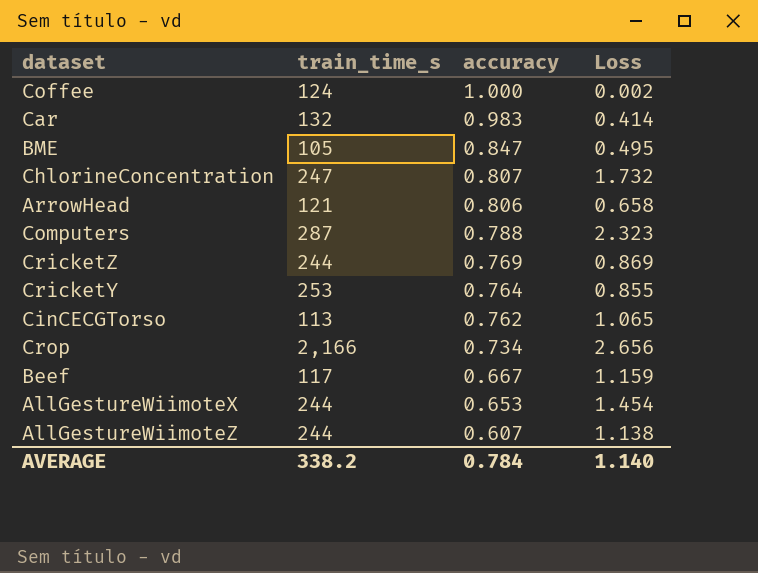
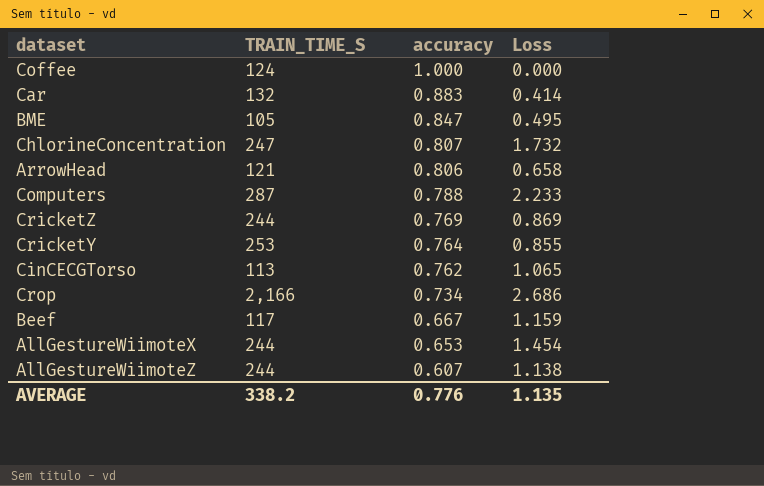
column name: train_time_s -> TRAIN_TIME_S
Coffee | Loss: 0.002 -> 0.000
Car | accuracy: 0.983 -> 0.883
Computers | Loss: 2.323 -> 2.233
Crop | Loss: 2.656 -> 2.686
AVERAGE | accuracy: 0.784 -> 0.776
AVERAGE | Loss: 1.140 -> 1.135

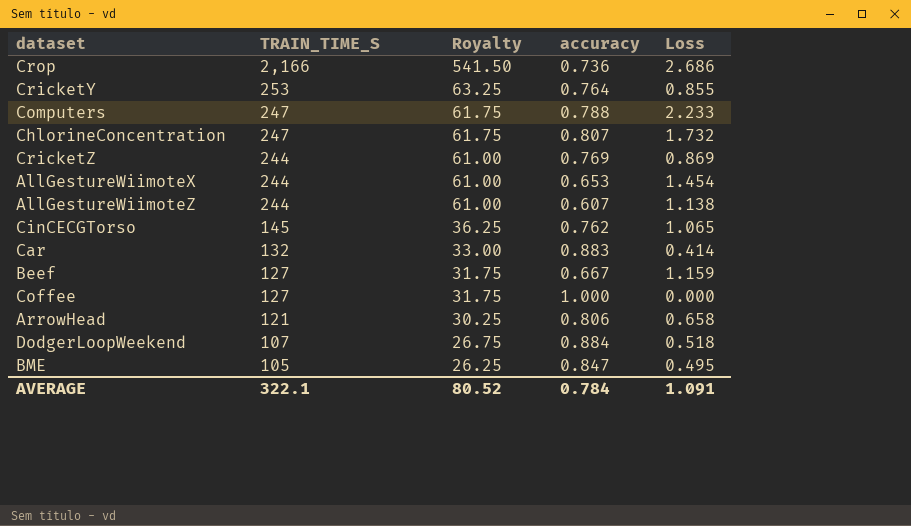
row order: accuracy descending -> TRAIN_TIME_S descending
column Royalty | formula: none -> [TRAIN_TIME_S] * 0.25
Crop | accuracy: 0.734 -> 0.736
Computers | TRAIN_TIME_S: 287 -> 247
CinCECGTorso | TRAIN_TIME_S: 113 -> 145
Beef | TRAIN_TIME_S: 117 -> 127
Coffee | TRAIN_TIME_S: 124 -> 127
row DodgerLoopWeekend: none -> 107 | 26.75 | 0.884 | 0.518
AVERAGE | TRAIN_TIME_S: 338.2 -> 322.1
AVERAGE | accuracy: 0.776 -> 0.784
AVERAGE | Loss: 1.135 -> 1.091

